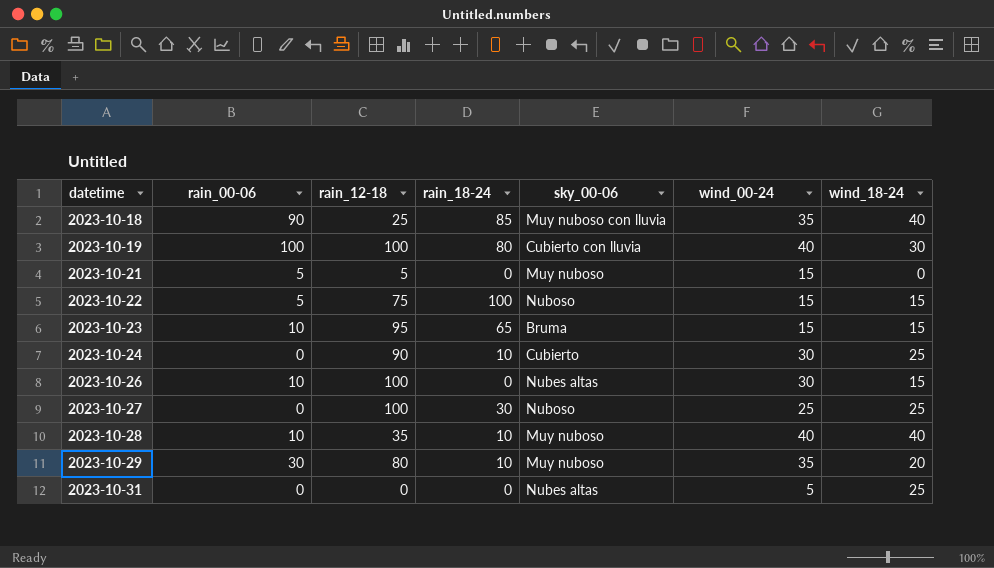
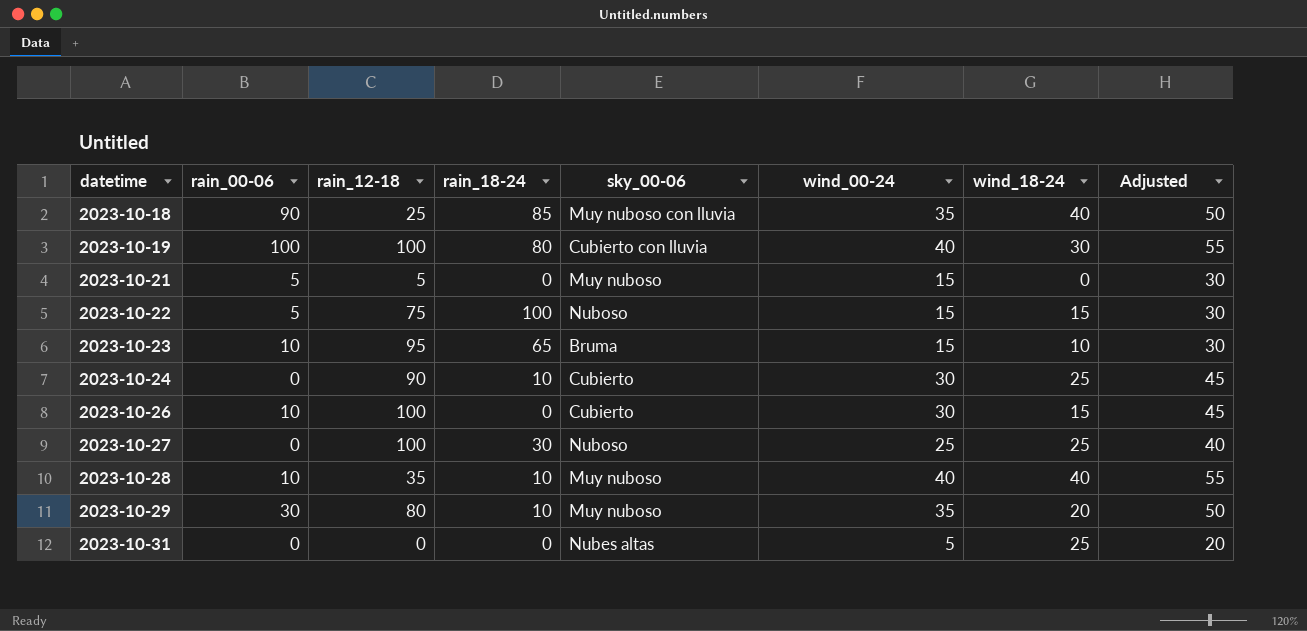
column Adjusted | formula: none -> [wind_00-24] + 15
2023-10-23 | wind_18-24: 15 -> 10
2023-10-26 | sky_00-06: Nubes altas -> Cubierto

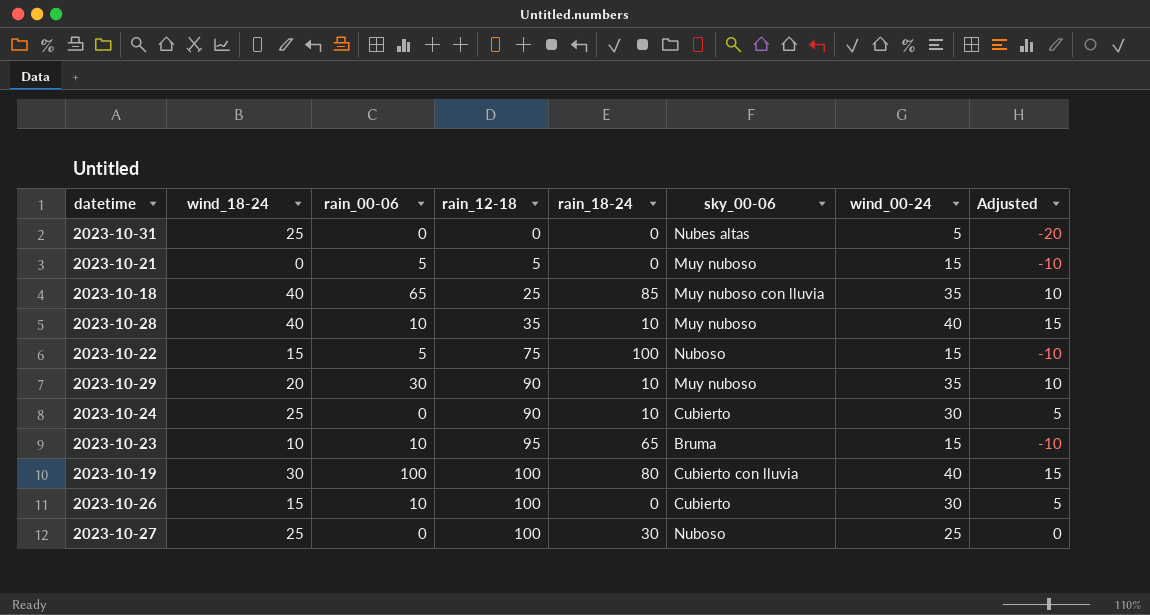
row order: datetime ascending -> rain_12-18 ascending
column wind_18-24 | position: 7 -> 2
column Adjusted | formula: [wind_00-24] + 15 -> [wind_00-24] - 25
2023-10-18 | rain_00-06: 90 -> 65
2023-10-29 | rain_12-18: 80 -> 90

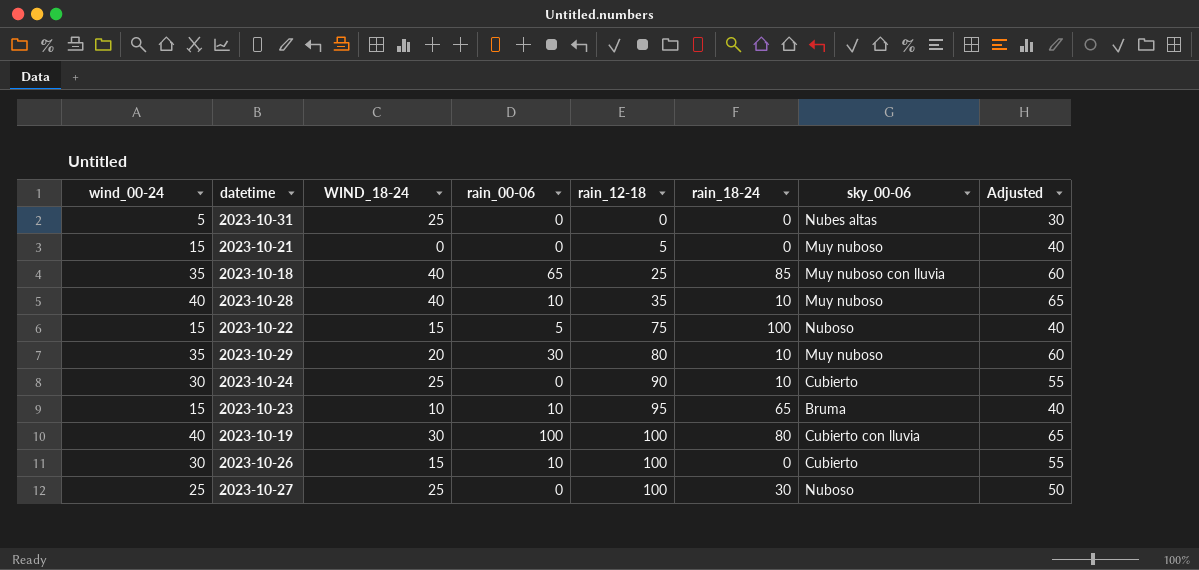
column wind_00-24 | position: 7 -> 1
column name: wind_18-24 -> WIND_18-24
column Adjusted | formula: [wind_00-24] - 25 -> [wind_00-24] + 25
2023-10-21 | rain_00-06: 5 -> 0
2023-10-29 | rain_12-18: 90 -> 80

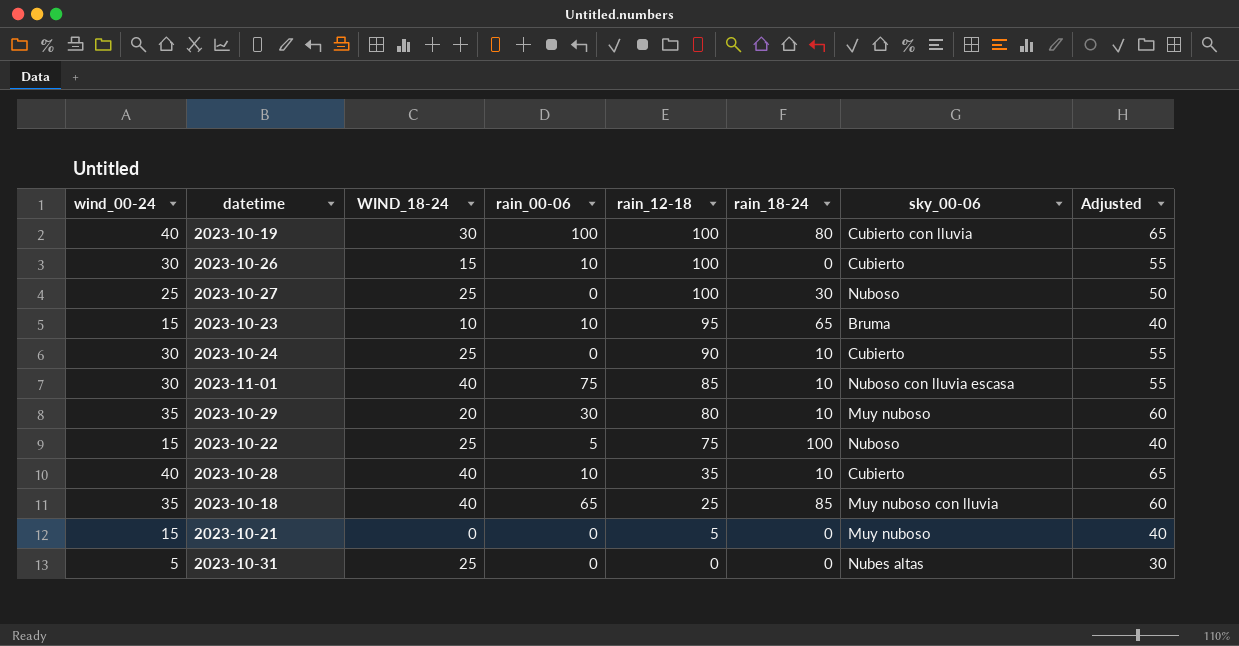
row order: rain_12-18 ascending -> rain_12-18 descending
row 2023-11-01: none -> 30 | 40 | 75 | 85 | 10 | Nuboso con lluvia escasa | 55
2023-10-22 | WIND_18-24: 15 -> 25
2023-10-28 | sky_00-06: Muy nuboso -> Cubierto

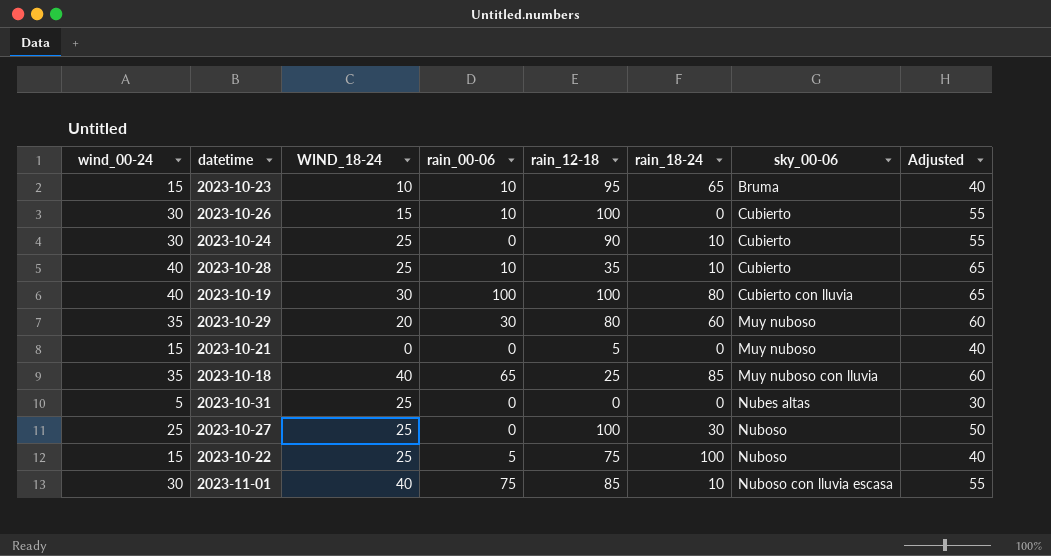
row order: rain_12-18 descending -> sky_00-06 ascending
2023-10-28 | WIND_18-24: 40 -> 25
2023-10-29 | rain_18-24: 10 -> 60

